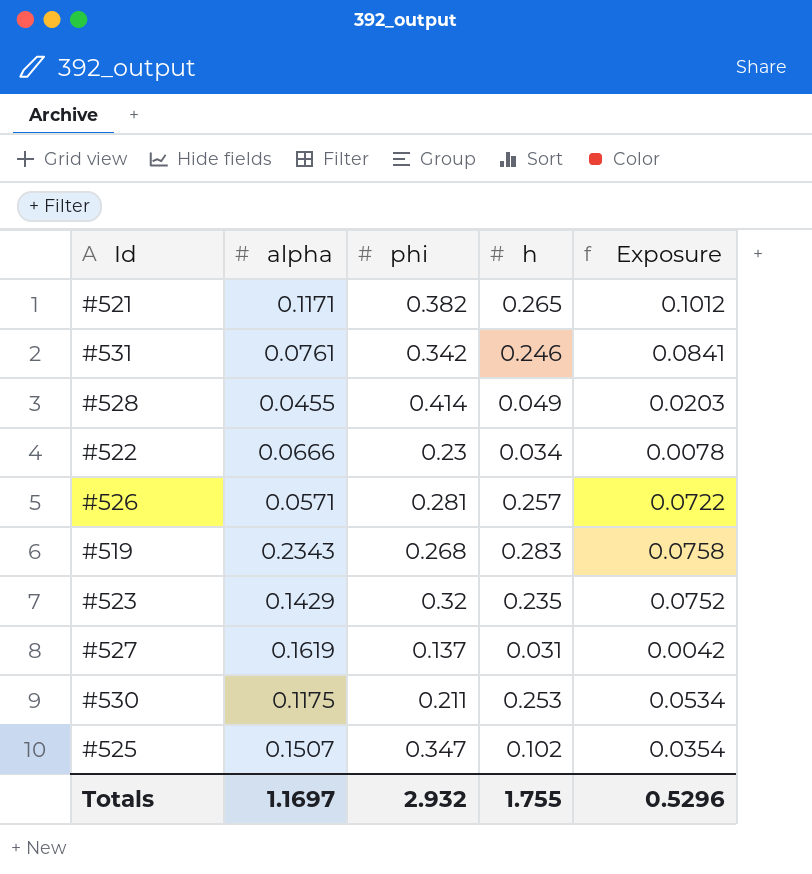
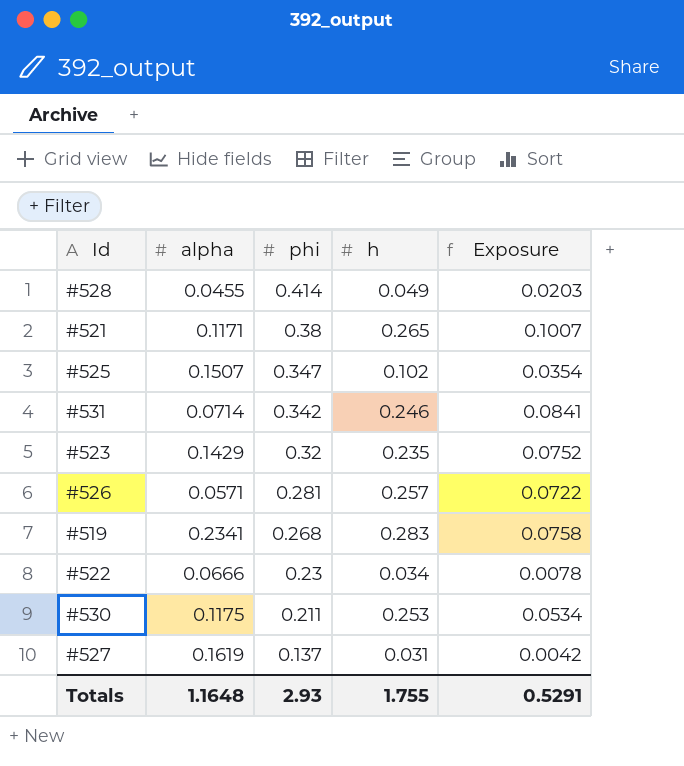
row order: none -> phi descending
#521 | phi: 0.382 -> 0.38
#521 | Exposure: 0.1012 -> 0.1007
#531 | alpha: 0.0761 -> 0.0714
#519 | alpha: 0.2343 -> 0.2341
Totals | alpha: 1.1697 -> 1.1648
Totals | phi: 2.932 -> 2.93
Totals | Exposure: 0.5296 -> 0.5291

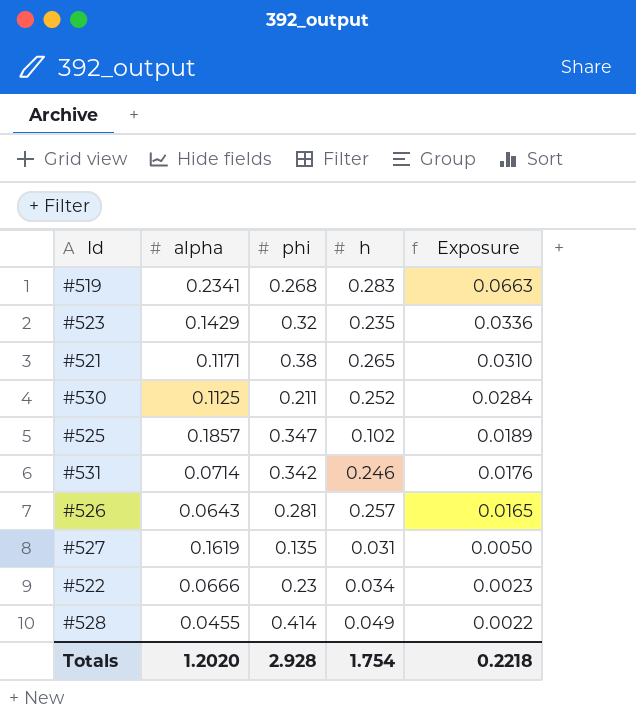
row order: phi descending -> Exposure descending
column Exposure | formula: [phi] * [h] -> [alpha] * [h]
#530 | alpha: 0.1175 -> 0.1125
#530 | h: 0.253 -> 0.252
#525 | alpha: 0.1507 -> 0.1857
#526 | alpha: 0.0571 -> 0.0643
#527 | phi: 0.137 -> 0.135
Totals | alpha: 1.1648 -> 1.2020
Totals | phi: 2.93 -> 2.928
Totals | h: 1.755 -> 1.754
Totals | Exposure: 0.5291 -> 0.2218

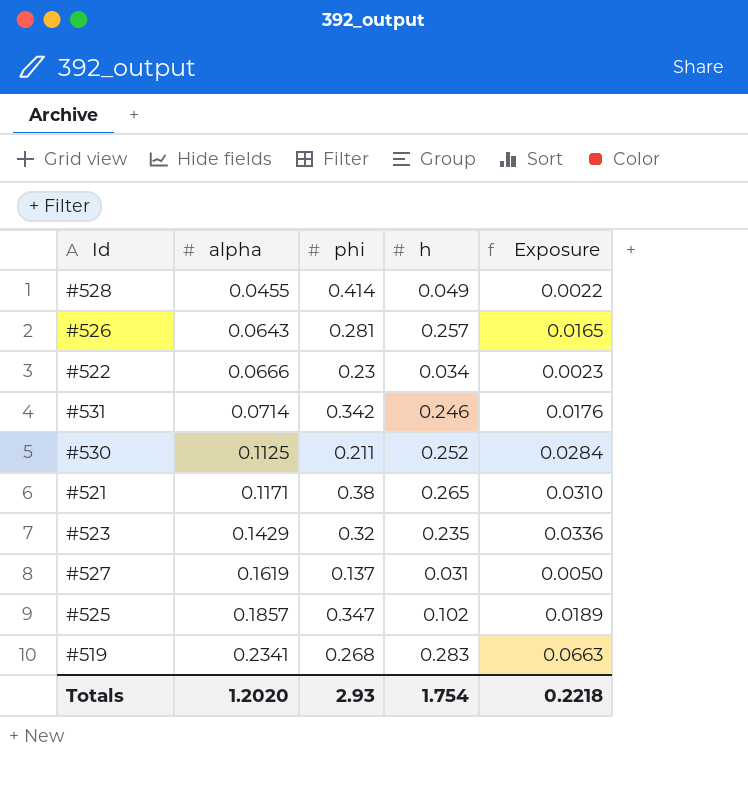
row order: Exposure descending -> alpha ascending
#527 | phi: 0.135 -> 0.137
Totals | phi: 2.928 -> 2.93

